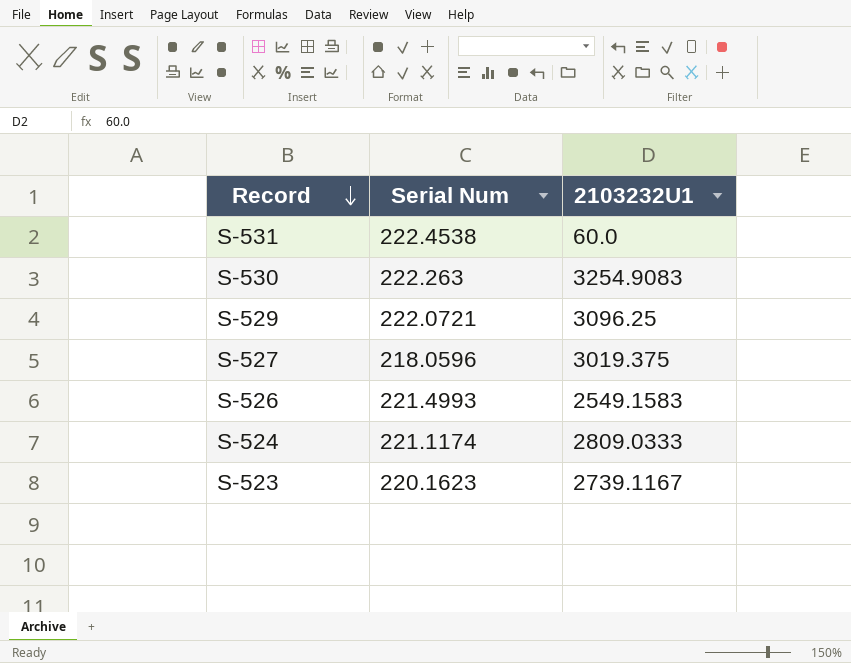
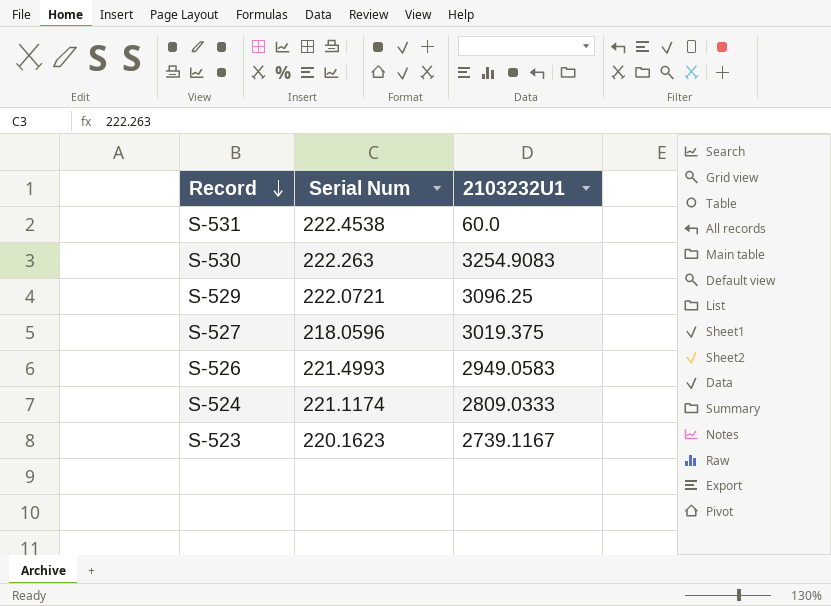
S-526 | 2103232U1: 2549.1583 -> 2949.0583

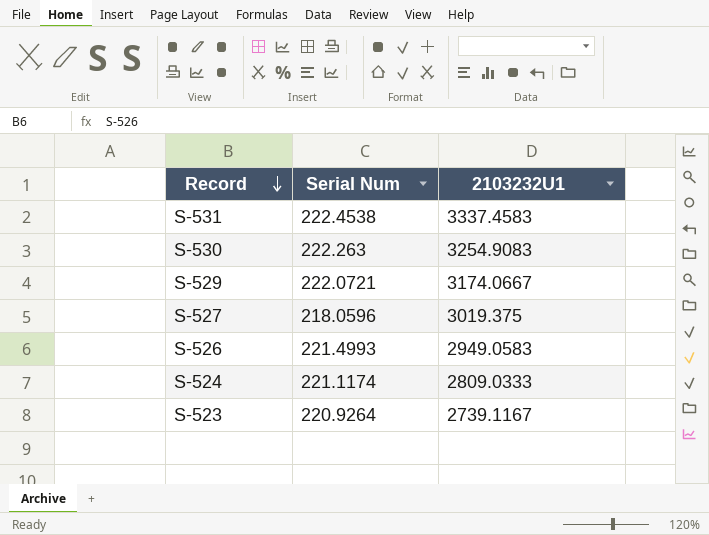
S-531 | 2103232U1: 60.0 -> 3337.4583
S-529 | 2103232U1: 3096.25 -> 3174.0667
S-523 | Serial Num: 220.1623 -> 220.9264

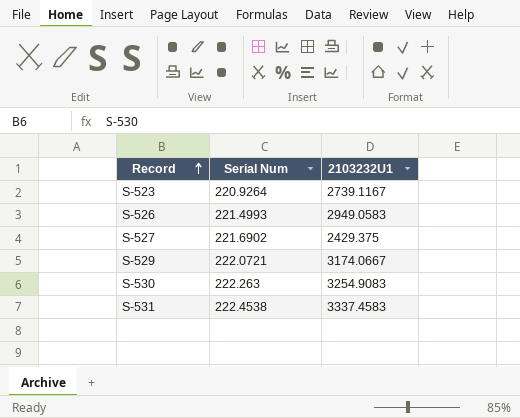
row order: Record descending -> Record ascending
row S-524: 221.1174 | 2809.0333 -> none
S-527 | Serial Num: 218.0596 -> 221.6902
S-527 | 2103232U1: 3019.375 -> 2429.375

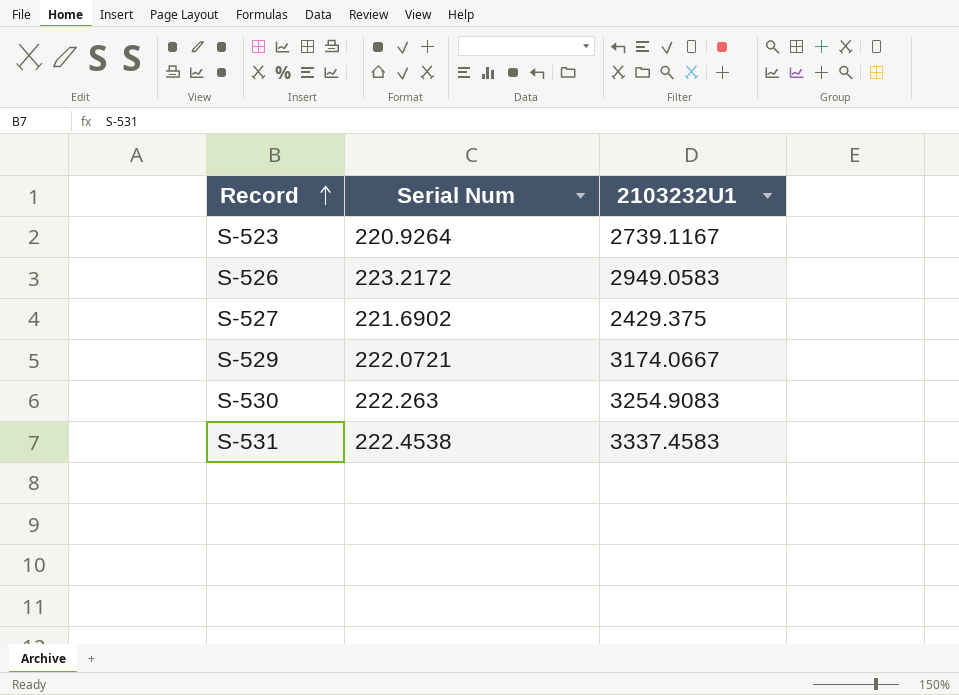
S-526 | Serial Num: 221.4993 -> 223.2172

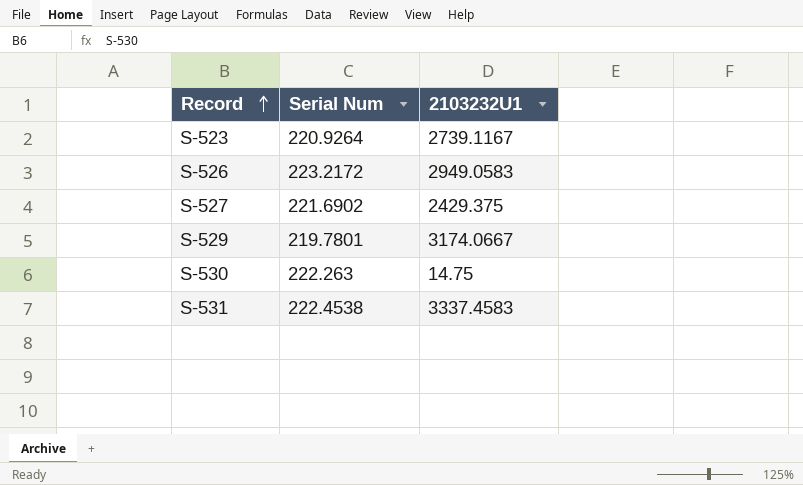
S-529 | Serial Num: 222.0721 -> 219.7801
S-530 | 2103232U1: 3254.9083 -> 14.75

